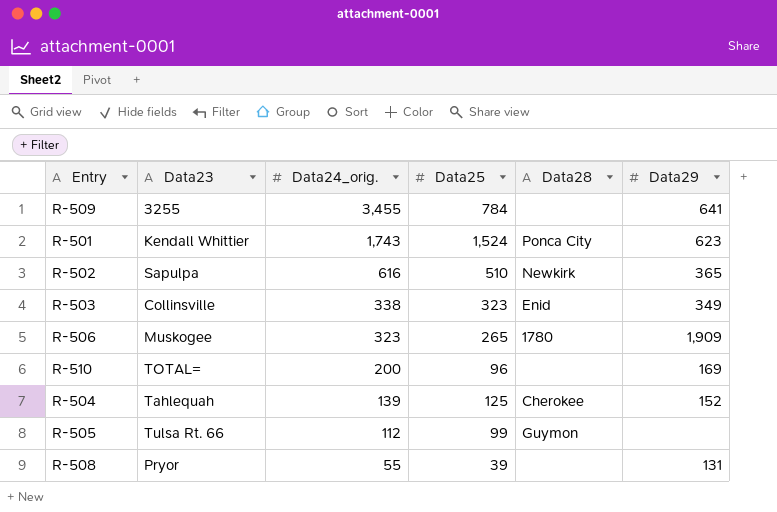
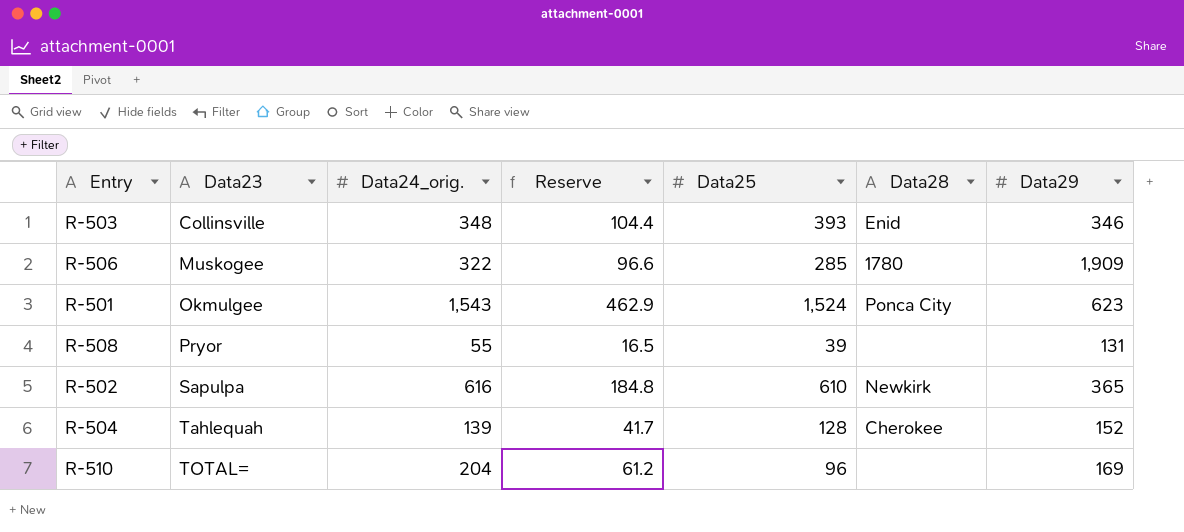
row order: Data24_orig. descending -> Data23 ascending
column Reserve | formula: none -> [Data24_orig.] * 0.3
row R-509: 3255 | 3,455 | 784 | none | 641 -> none
row R-505: Tulsa Rt. 66 | 112 | 99 | Guymon | none -> none
R-503 | Data24_orig.: 338 -> 348
R-503 | Data25: 323 -> 393
R-503 | Data29: 349 -> 346
R-506 | Data24_orig.: 323 -> 322
R-506 | Data25: 265 -> 285
R-501 | Data23: Kendall Whittier -> Okmulgee
R-501 | Data24_orig.: 1,743 -> 1,543
R-502 | Data25: 510 -> 610
R-504 | Data25: 125 -> 128
R-510 | Data24_orig.: 200 -> 204

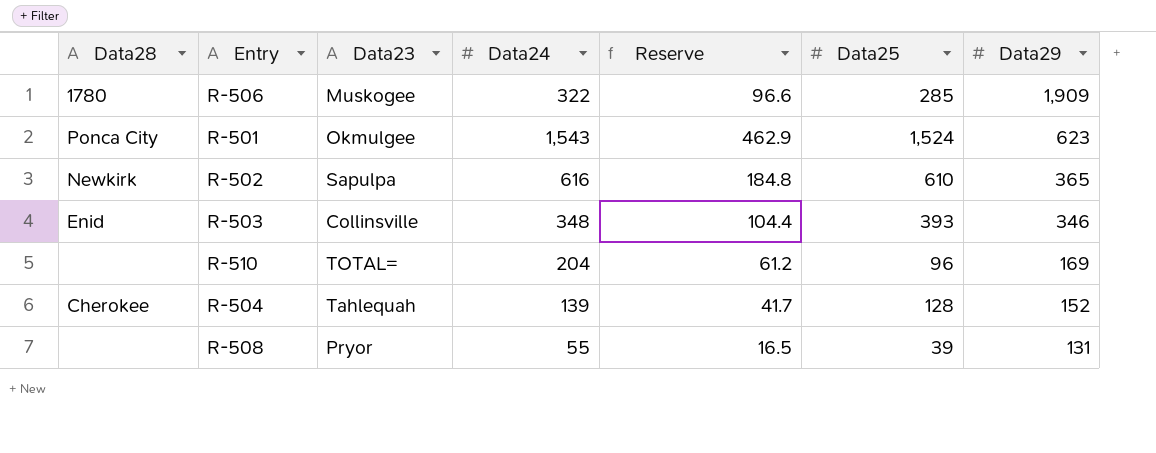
row order: Data23 ascending -> Data29 descending
column Data28 | position: 6 -> 1
column name: Data24_orig. -> Data24

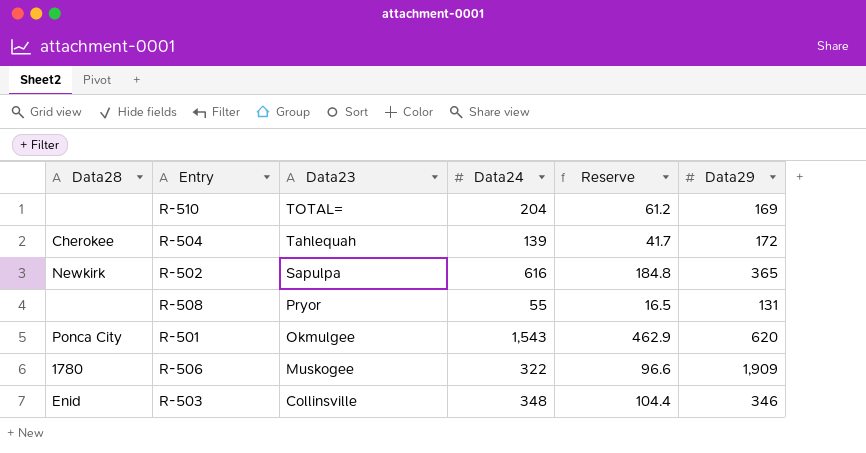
row order: Data29 descending -> Data23 descending
column Data25 | position: 6 -> none
R-504 | Data29: 152 -> 172
R-501 | Data29: 623 -> 620

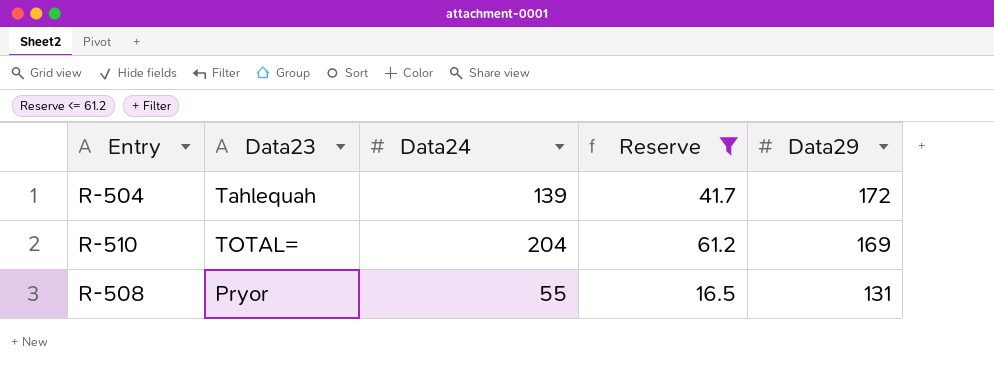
filter: none -> Reserve <= 61.2
row order: Data23 descending -> Data29 descending
column Data28 | position: 1 -> none

